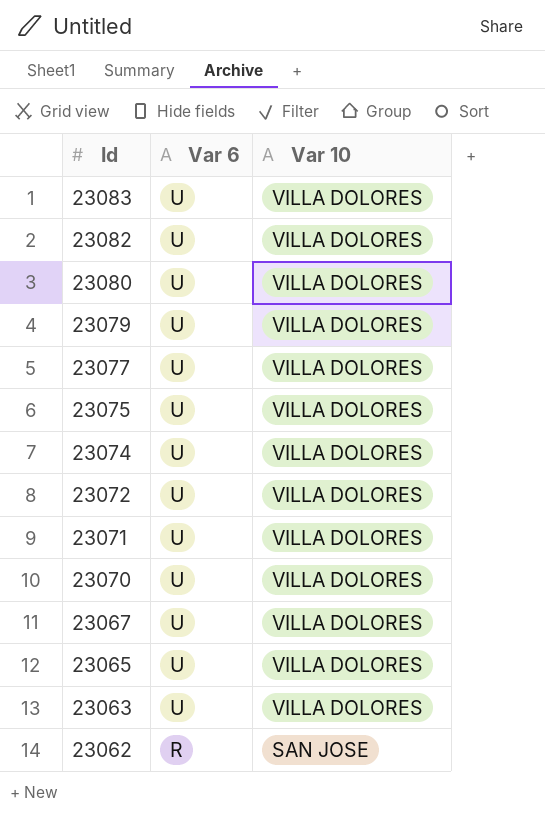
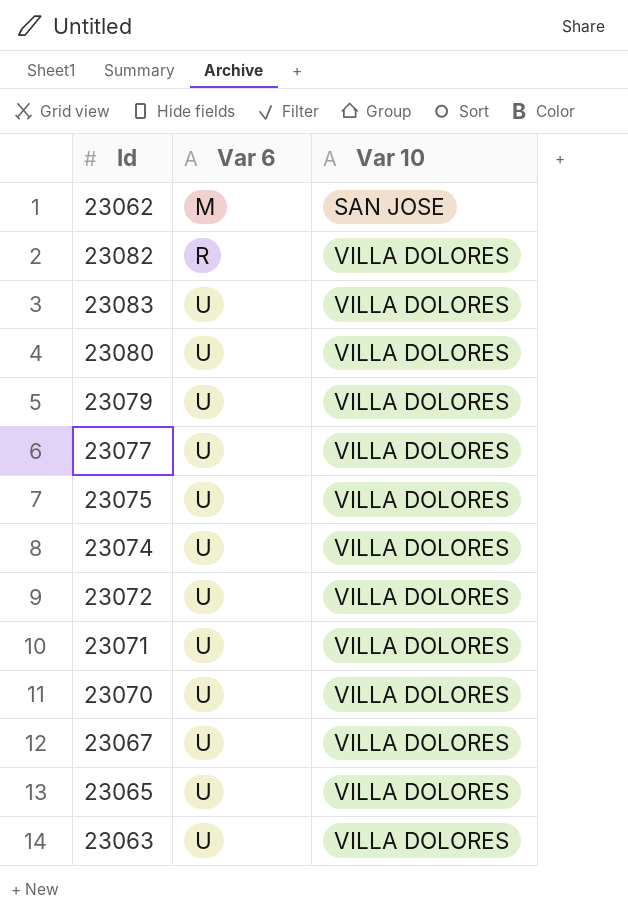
row order: Id descending -> Var 6 ascending
23062 | Var 6: R -> M
23082 | Var 6: U -> R

